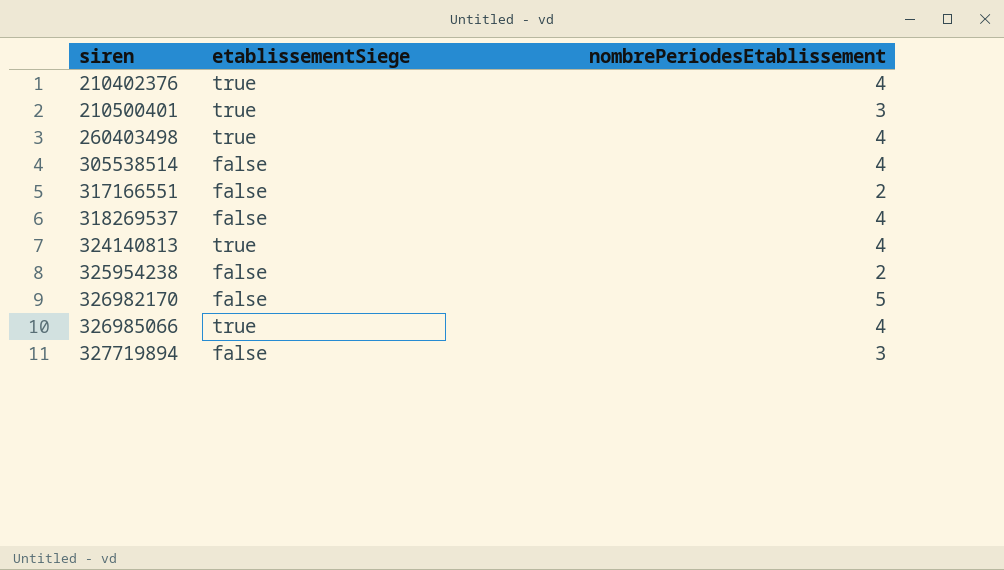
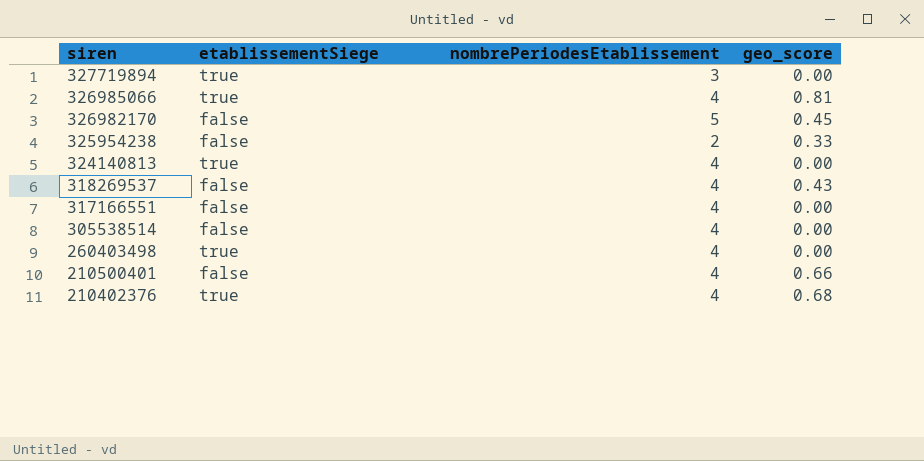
row order: siren ascending -> siren descending
column geo_score | position: none -> 4
327719894 | etablissementSiege: false -> true
317166551 | nombrePeriodesEtablissement: 2 -> 4
210500401 | etablissementSiege: true -> false
210500401 | nombrePeriodesEtablissement: 3 -> 4

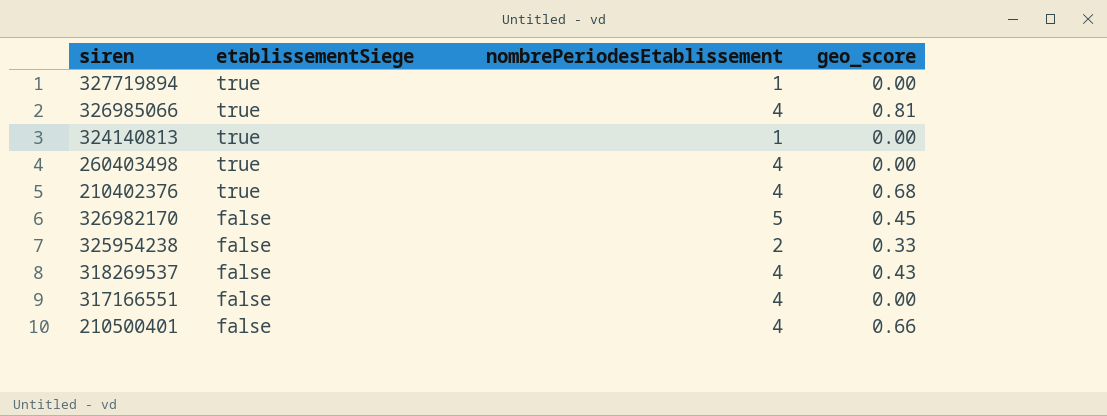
row order: siren descending -> etablissementSiege descending
row 305538514: false | 4 | 0.00 -> none
327719894 | nombrePeriodesEtablissement: 3 -> 1
324140813 | nombrePeriodesEtablissement: 4 -> 1

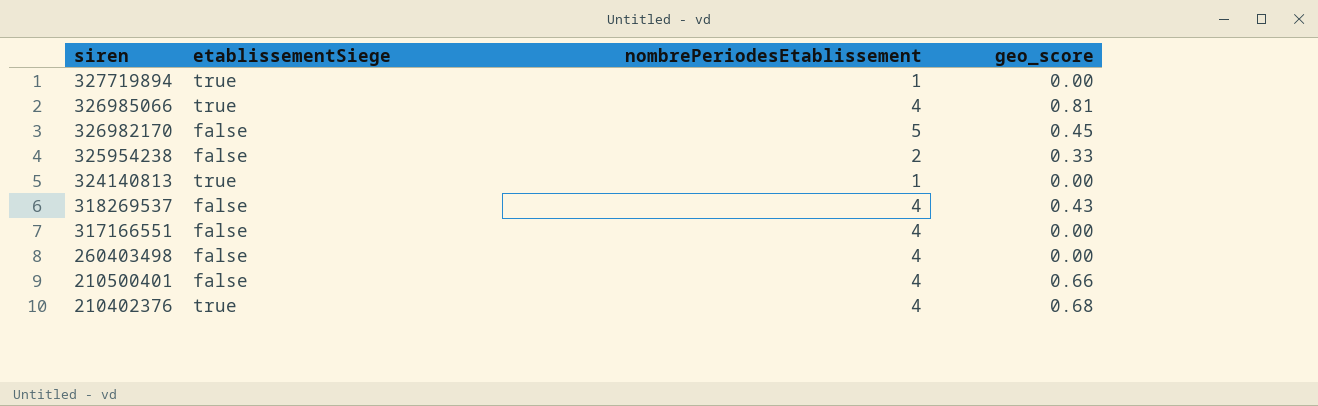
row order: etablissementSiege descending -> siren descending
260403498 | etablissementSiege: true -> false

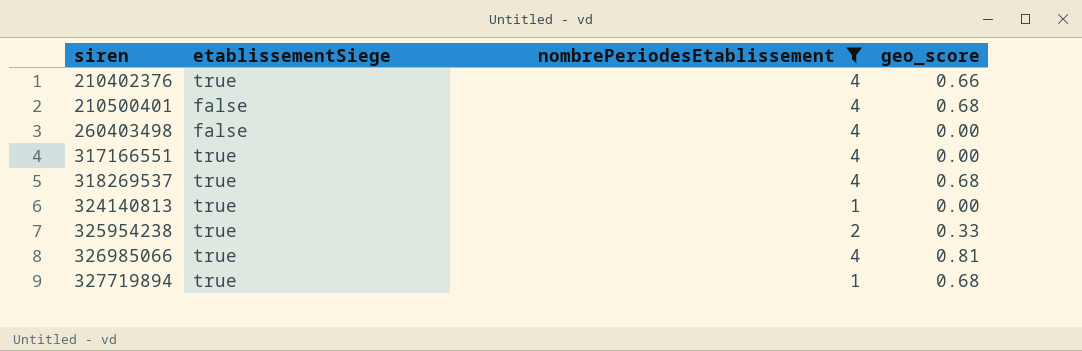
filter: none -> nombrePeriodesEtablissement != 5
row order: siren descending -> siren ascending
210402376 | geo_score: 0.68 -> 0.66
210500401 | geo_score: 0.66 -> 0.68
317166551 | etablissementSiege: false -> true
318269537 | etablissementSiege: false -> true
318269537 | geo_score: 0.43 -> 0.68
325954238 | etablissementSiege: false -> true
327719894 | geo_score: 0.00 -> 0.68

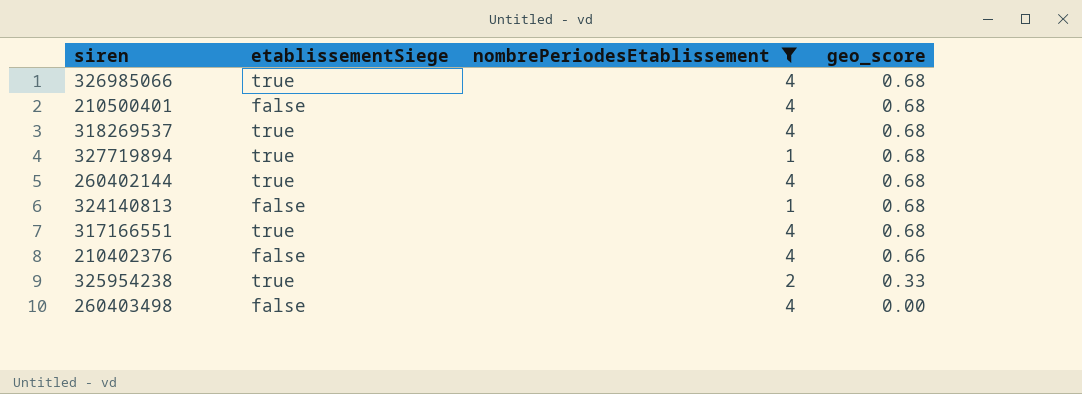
row order: siren ascending -> geo_score descending
326985066 | geo_score: 0.81 -> 0.68
row 260402144: none -> true | 4 | 0.68
324140813 | etablissementSiege: true -> false
324140813 | geo_score: 0.00 -> 0.68
317166551 | geo_score: 0.00 -> 0.68
210402376 | etablissementSiege: true -> false

